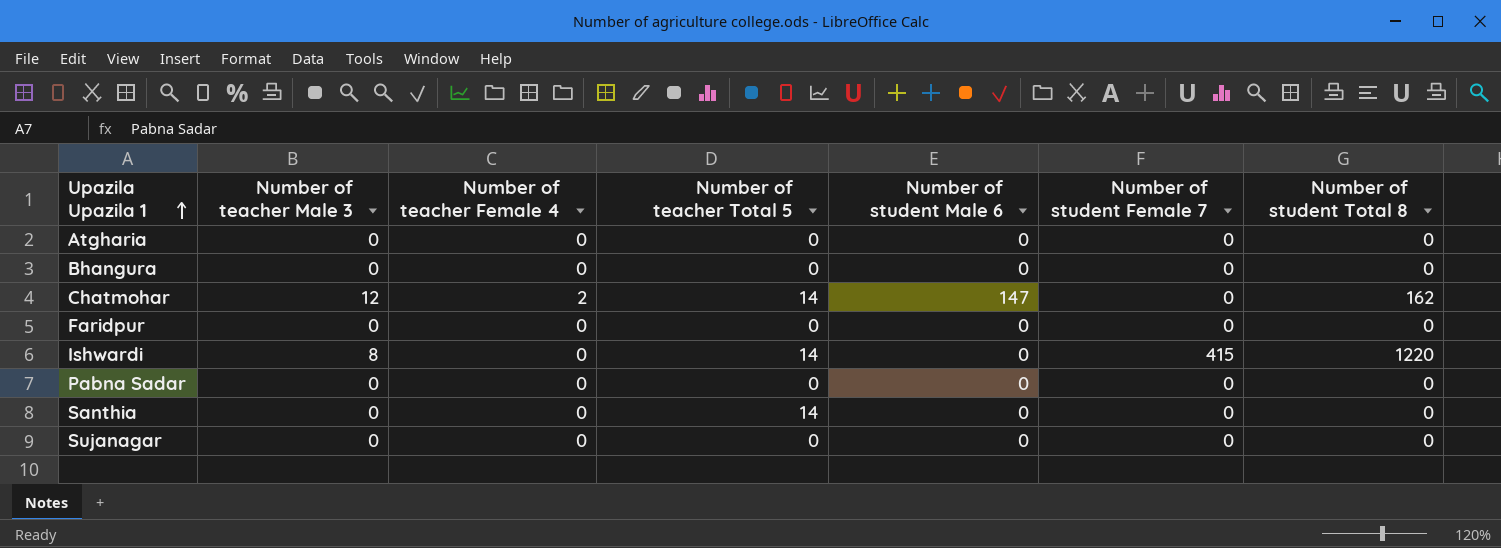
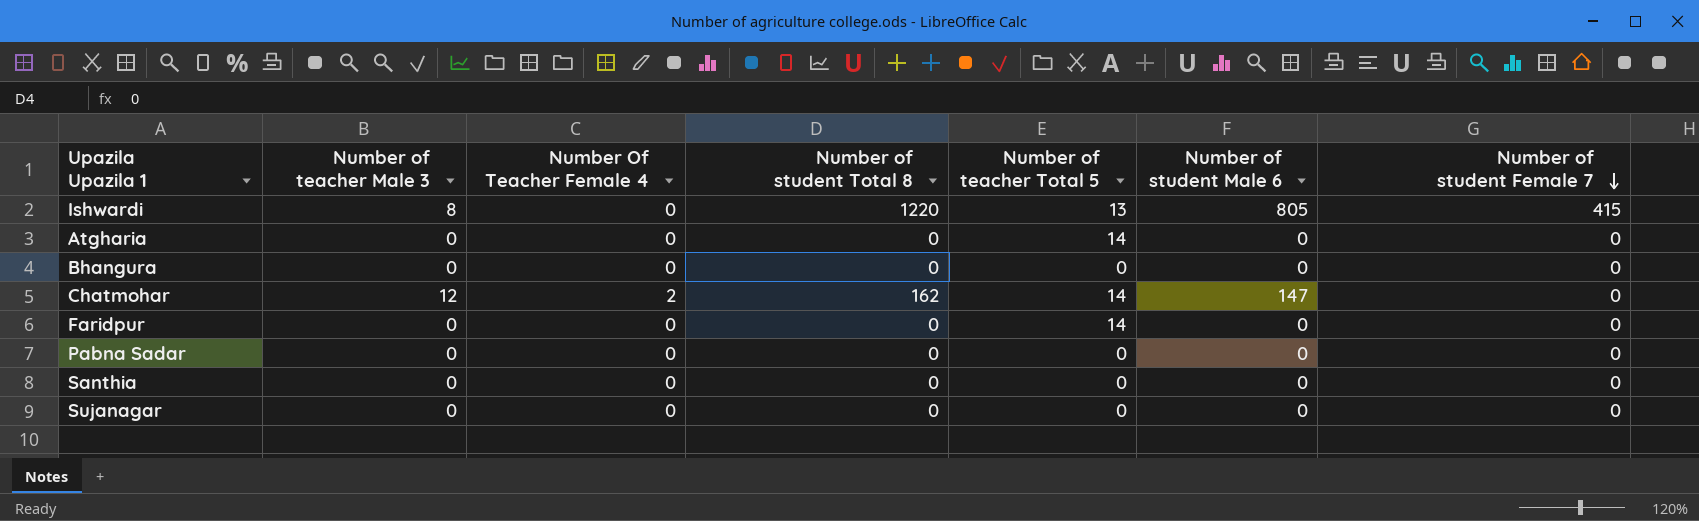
row order: Upazila Upazila 1 ascending -> Number of student Female 7 descending
column name: Number of teacher Female 4 -> Number Of Teacher Female 4
column Number of student Total 8 | position: 7 -> 4
Ishwardi | Number of teacher Total 5: 14 -> 13
Ishwardi | Number of student Male 6: 0 -> 805
Atgharia | Number of teacher Total 5: 0 -> 14
Faridpur | Number of teacher Total 5: 0 -> 14
Santhia | Number of teacher Total 5: 14 -> 0

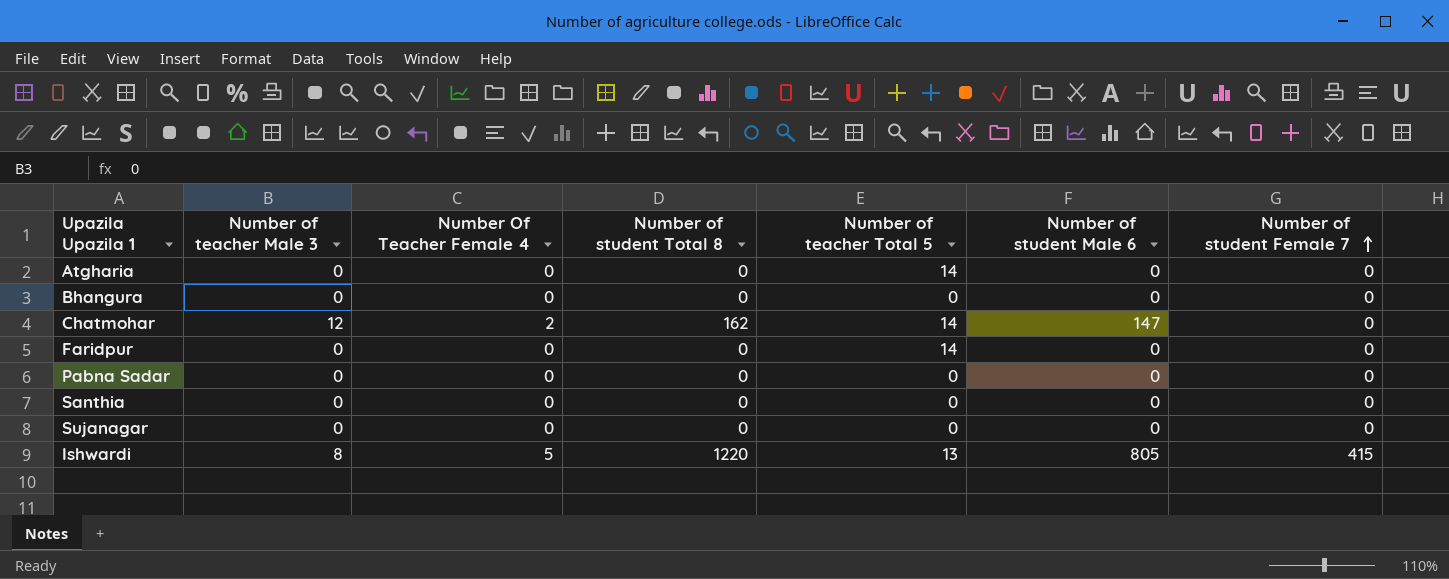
row order: Number of student Female 7 descending -> Number of student Female 7 ascending
Ishwardi | Number Of Teacher Female 4: 0 -> 5

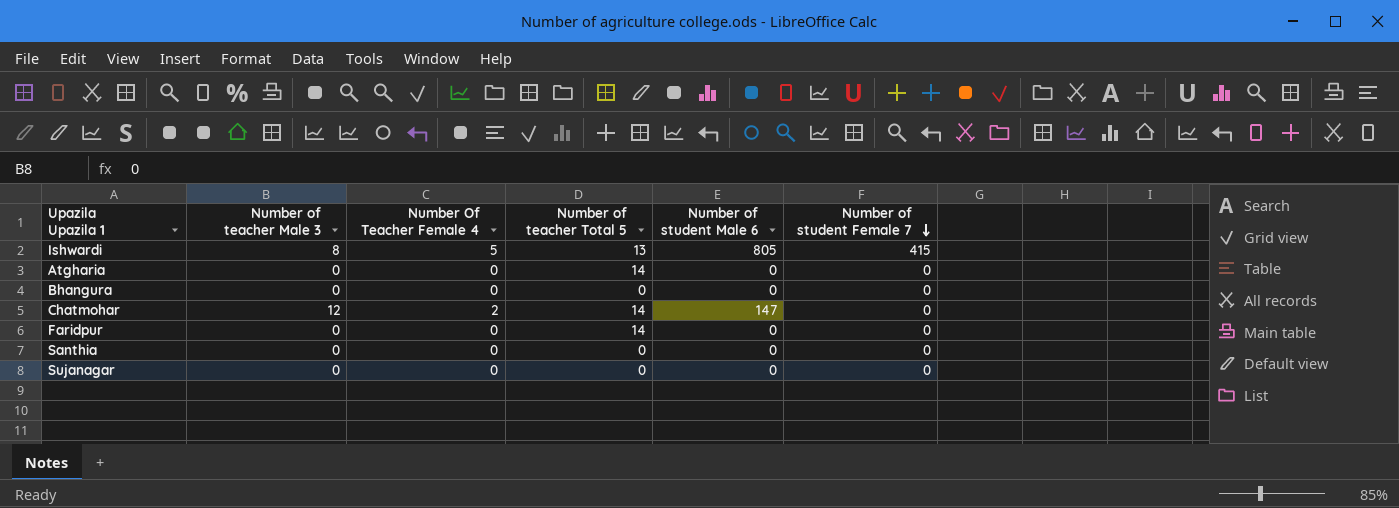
row order: Number of student Female 7 ascending -> Number of student Female 7 descending
column Number of student Total 8 | position: 4 -> none
row Pabna Sadar: 0 | 0 | 0 | 0 | 0 | 0 -> none

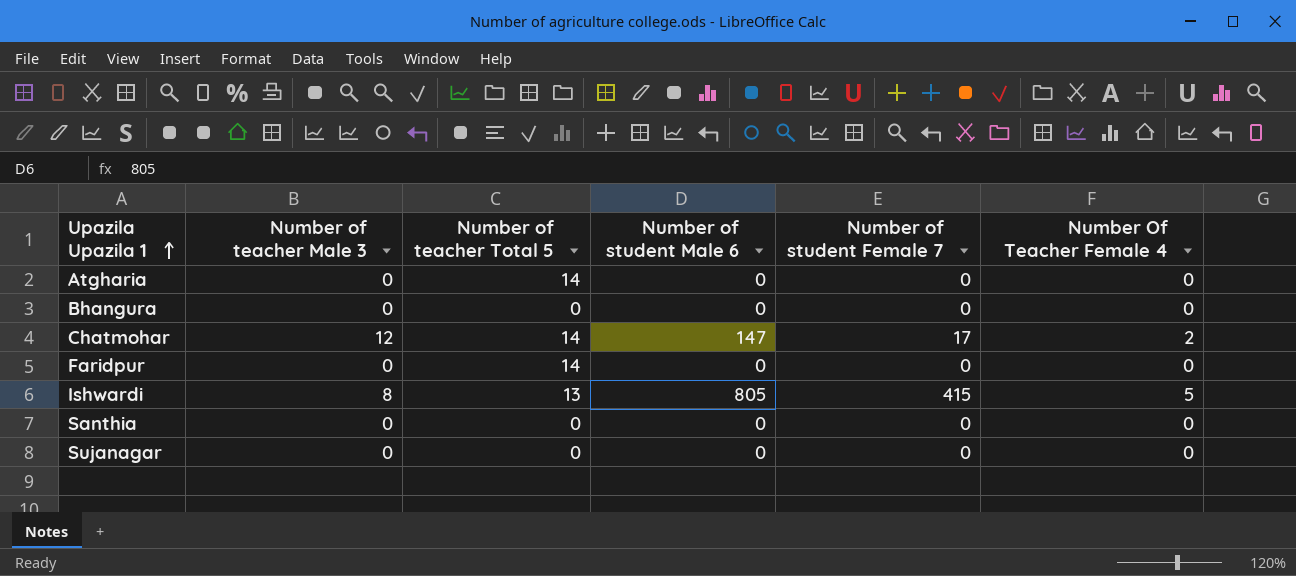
row order: Number of student Female 7 descending -> Upazila Upazila 1 ascending
column Number Of Teacher Female 4 | position: 3 -> 6
Chatmohar | Number of student Female 7: 0 -> 17

